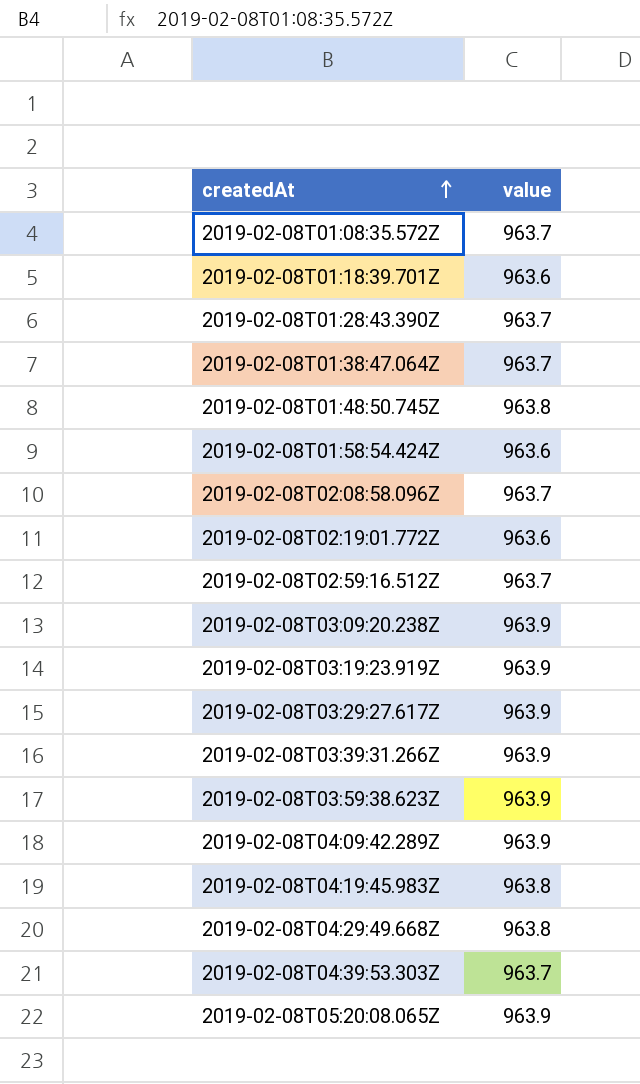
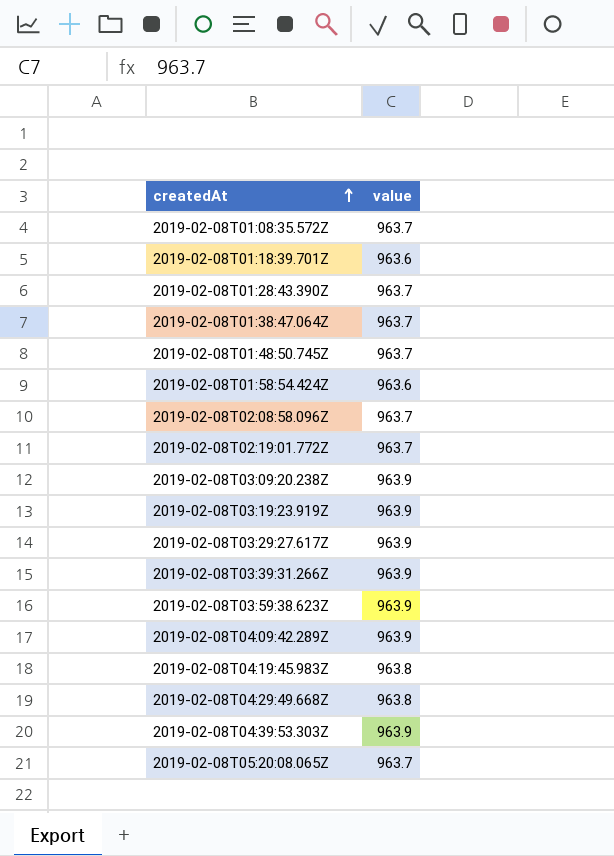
row 2019-02-08T02:59:16.512Z: 963.7 -> none
2019-02-08T01:48:50.745Z | value: 963.8 -> 963.7
2019-02-08T02:19:01.772Z | value: 963.6 -> 963.7
2019-02-08T04:39:53.303Z | value: 963.7 -> 963.9
2019-02-08T05:20:08.065Z | value: 963.9 -> 963.7

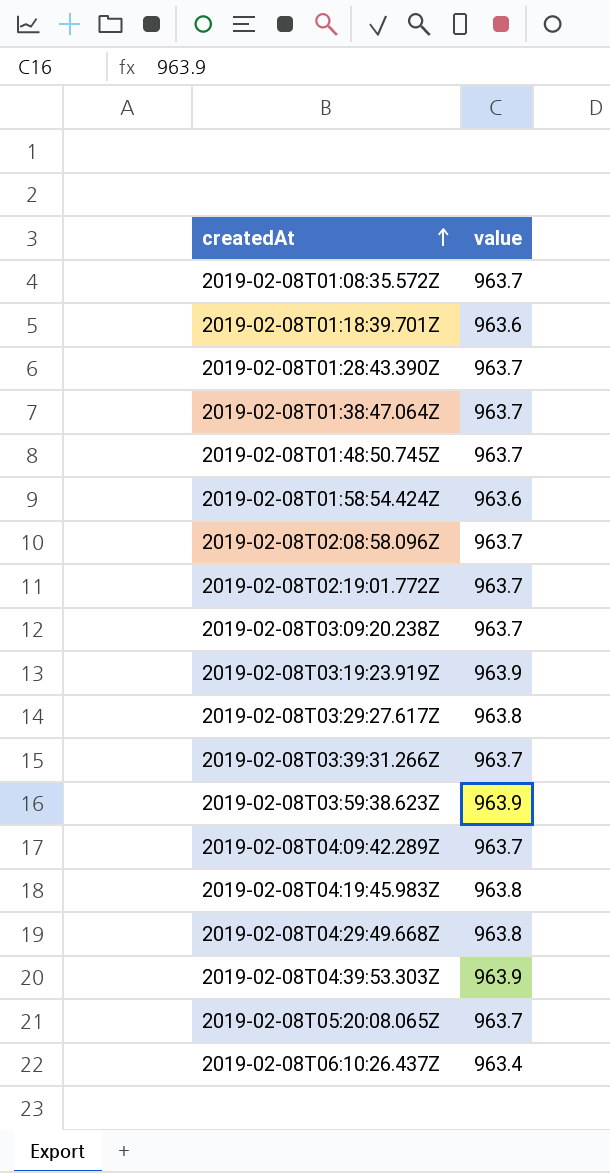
2019-02-08T03:09:20.238Z | value: 963.9 -> 963.7
2019-02-08T03:29:27.617Z | value: 963.9 -> 963.8
2019-02-08T03:39:31.266Z | value: 963.9 -> 963.7
2019-02-08T04:09:42.289Z | value: 963.9 -> 963.7
row 2019-02-08T06:10:26.437Z: none -> 963.4

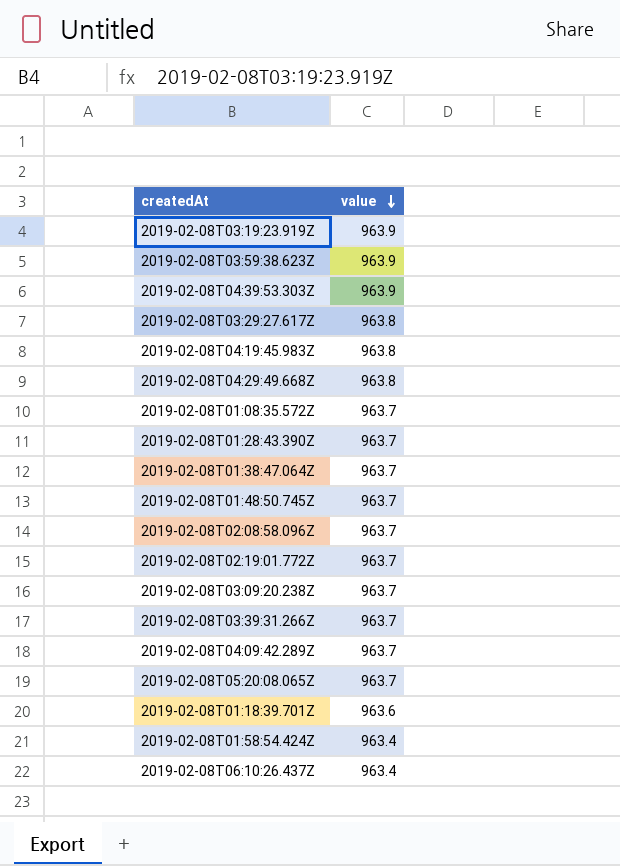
row order: createdAt ascending -> value descending
2019-02-08T01:58:54.424Z | value: 963.6 -> 963.4

